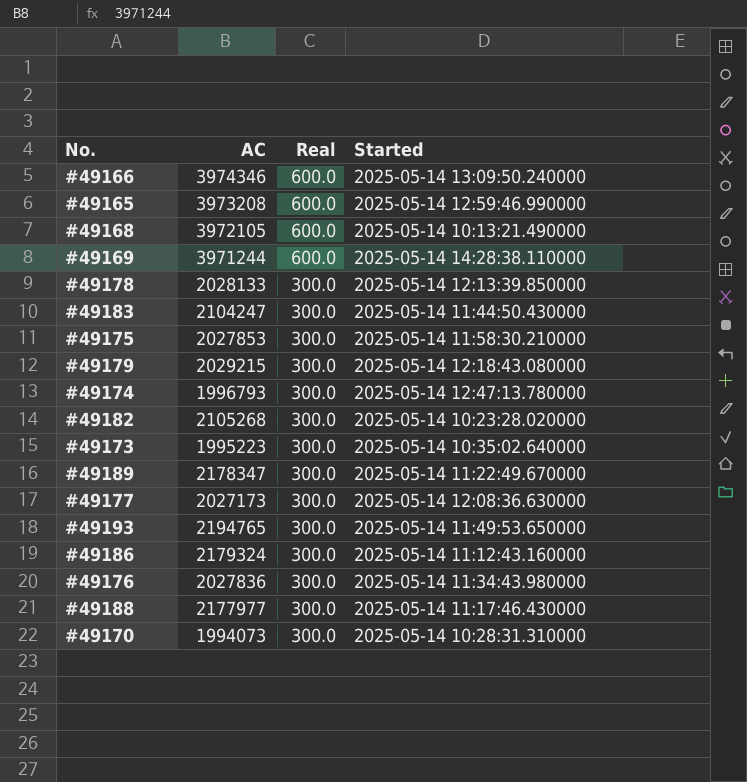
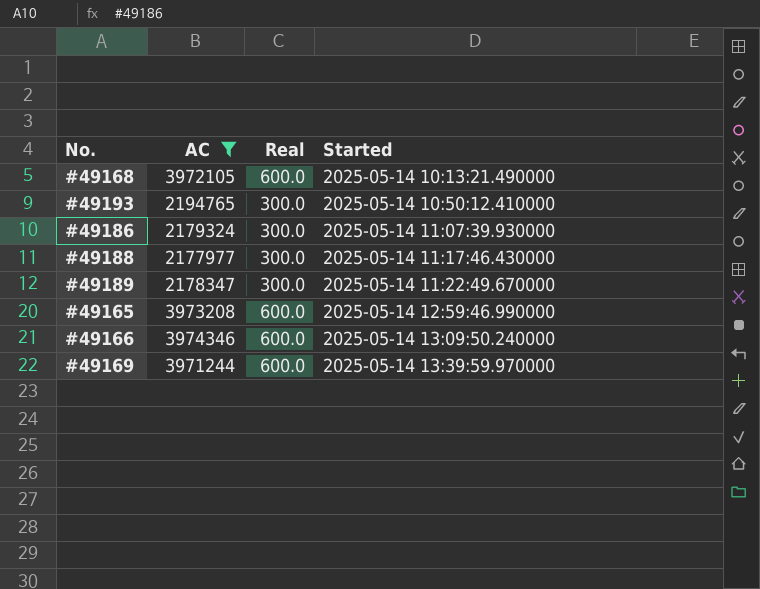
filter: none -> AC >= 2177977
row order: Real descending -> Started ascending
#49193 | Started: 2025-05-14 11:49:53.650000 -> 2025-05-14 10:50:12.410000
#49186 | Started: 2025-05-14 11:12:43.160000 -> 2025-05-14 11:07:39.930000
#49169 | Started: 2025-05-14 14:28:38.110000 -> 2025-05-14 13:39:59.970000

